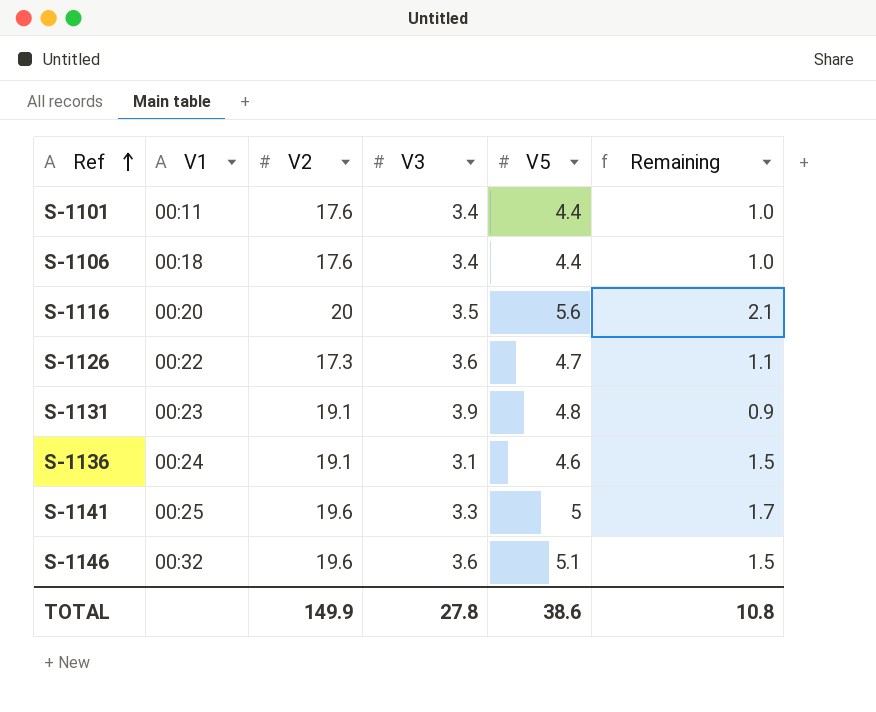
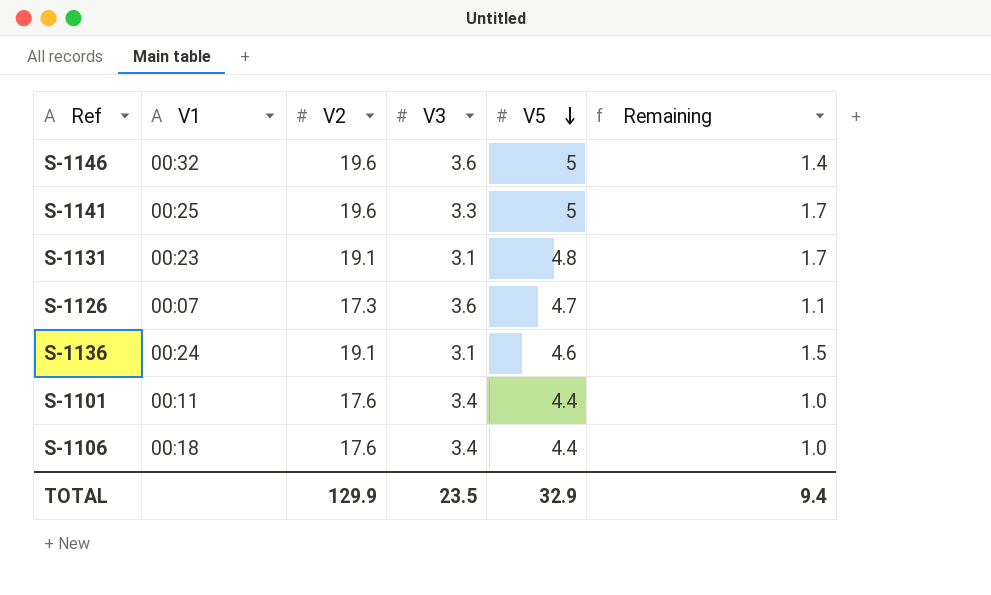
row order: Ref ascending -> V5 descending
row S-1116: 00:20 | 20 | 3.5 | 5.6 | 2.1 -> none
S-1146 | V5: 5.1 -> 5
S-1146 | Remaining: 1.5 -> 1.4
S-1131 | V3: 3.9 -> 3.1
S-1131 | Remaining: 0.9 -> 1.7
S-1126 | V1: 00:22 -> 00:07
TOTAL | V2: 149.9 -> 129.9
TOTAL | V3: 27.8 -> 23.5
TOTAL | V5: 38.6 -> 32.9
TOTAL | Remaining: 10.8 -> 9.4

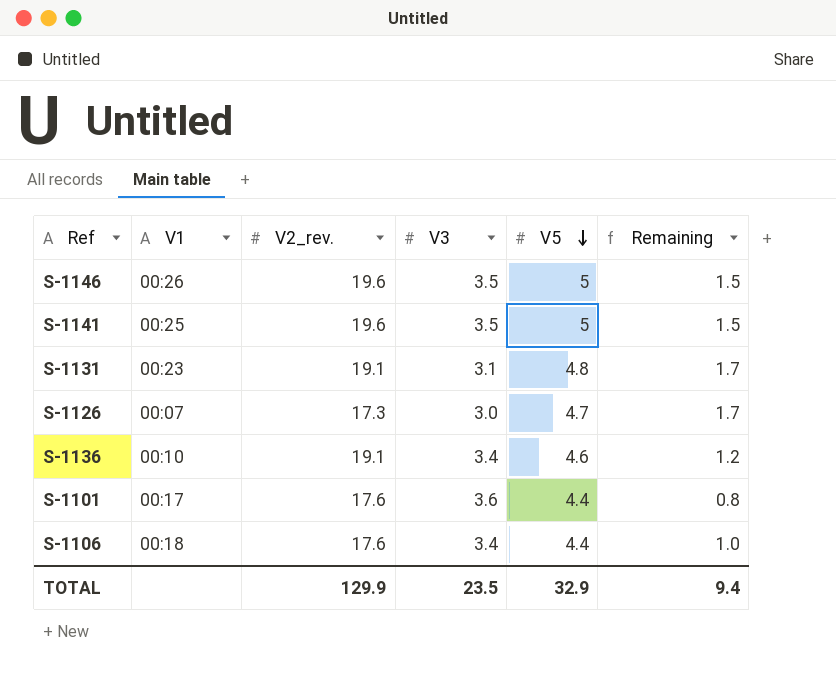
column name: V2 -> V2_rev.
S-1146 | V1: 00:32 -> 00:26
S-1146 | V3: 3.6 -> 3.5
S-1146 | Remaining: 1.4 -> 1.5
S-1141 | V3: 3.3 -> 3.5
S-1141 | Remaining: 1.7 -> 1.5
S-1126 | V3: 3.6 -> 3.0
S-1126 | Remaining: 1.1 -> 1.7
S-1136 | V1: 00:24 -> 00:10
S-1136 | V3: 3.1 -> 3.4
S-1136 | Remaining: 1.5 -> 1.2
S-1101 | V1: 00:11 -> 00:17
S-1101 | V3: 3.4 -> 3.6
S-1101 | Remaining: 1.0 -> 0.8

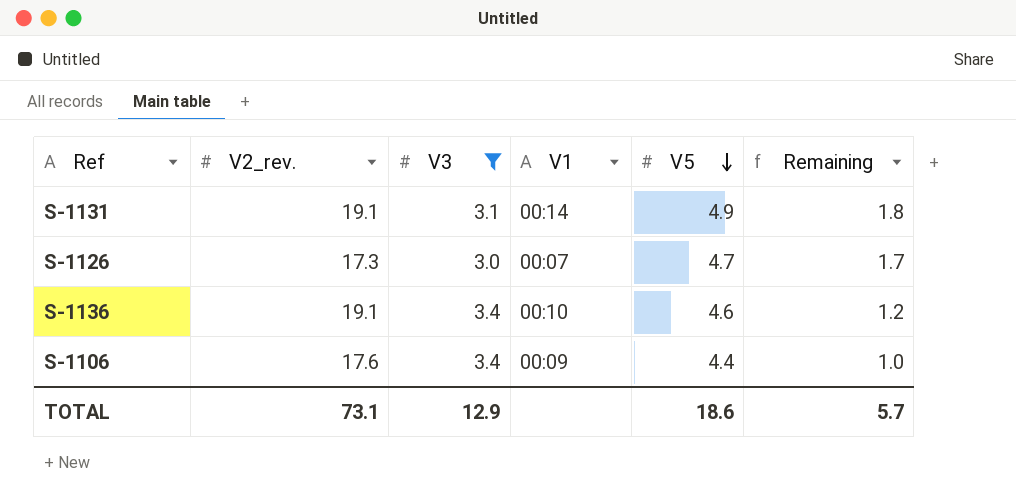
filter: none -> V3 <= 3.4
column V1 | position: 2 -> 4
S-1131 | V1: 00:23 -> 00:14
S-1131 | V5: 4.8 -> 4.9
S-1131 | Remaining: 1.7 -> 1.8
S-1106 | V1: 00:18 -> 00:09
TOTAL | V2_rev.: 129.9 -> 73.1
TOTAL | V3: 23.5 -> 12.9
TOTAL | V5: 32.9 -> 18.6
TOTAL | Remaining: 9.4 -> 5.7

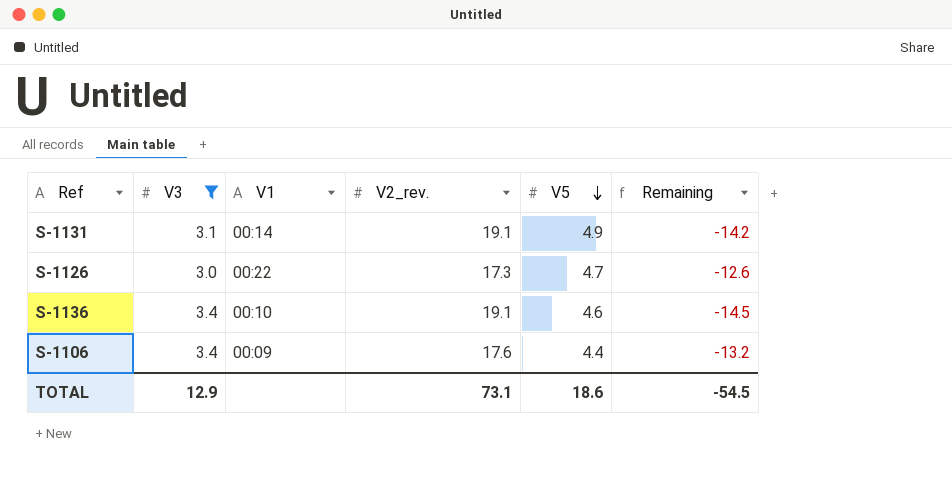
column V2_rev. | position: 2 -> 4
column Remaining | formula: [V5] - [V3] -> [V5] - [V2_rev.]
S-1126 | V1: 00:07 -> 00:22
TOTAL | Remaining: 5.7 -> -54.5

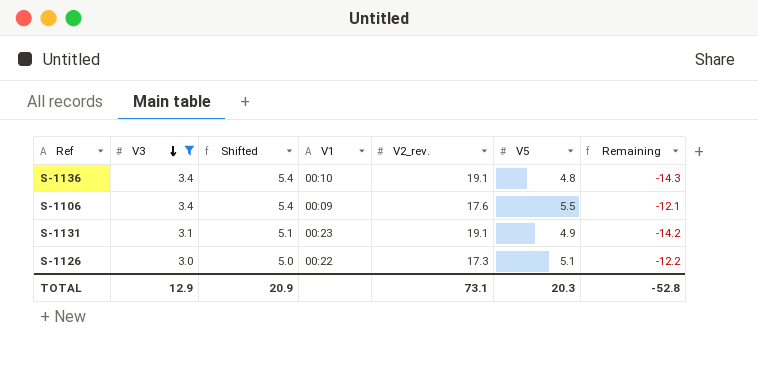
row order: V5 descending -> V3 descending
column Shifted | formula: none -> [V3] + 2
S-1136 | V5: 4.6 -> 4.8
S-1136 | Remaining: -14.5 -> -14.3
S-1106 | V5: 4.4 -> 5.5
S-1106 | Remaining: -13.2 -> -12.1
S-1131 | V1: 00:14 -> 00:23
S-1126 | V5: 4.7 -> 5.1
S-1126 | Remaining: -12.6 -> -12.2
TOTAL | V5: 18.6 -> 20.3
TOTAL | Remaining: -54.5 -> -52.8

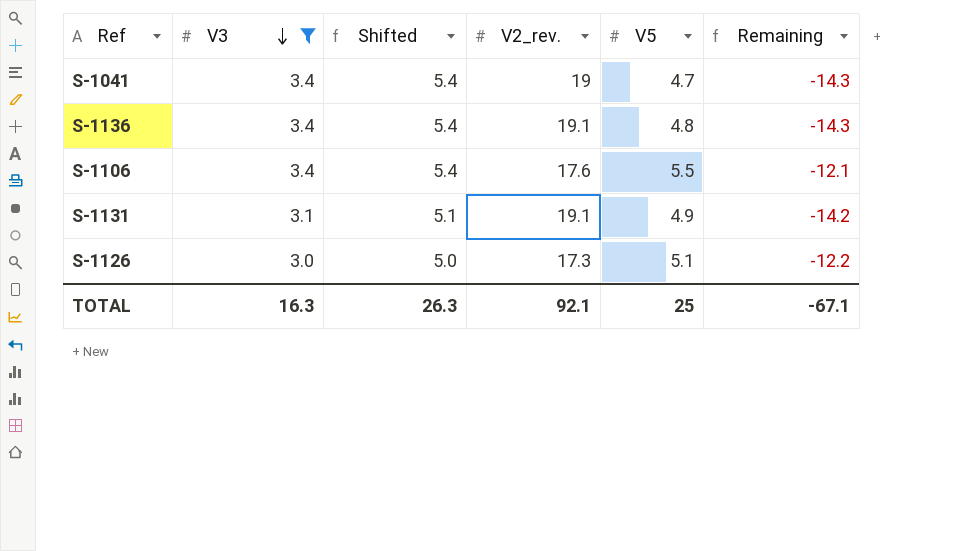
column V1 | position: 4 -> none
row S-1041: none -> 3.4 | 5.4 | 19 | 4.7 | -14.3
TOTAL | V3: 12.9 -> 16.3
TOTAL | Shifted: 20.9 -> 26.3
TOTAL | V2_rev.: 73.1 -> 92.1
TOTAL | V5: 20.3 -> 25
TOTAL | Remaining: -52.8 -> -67.1

